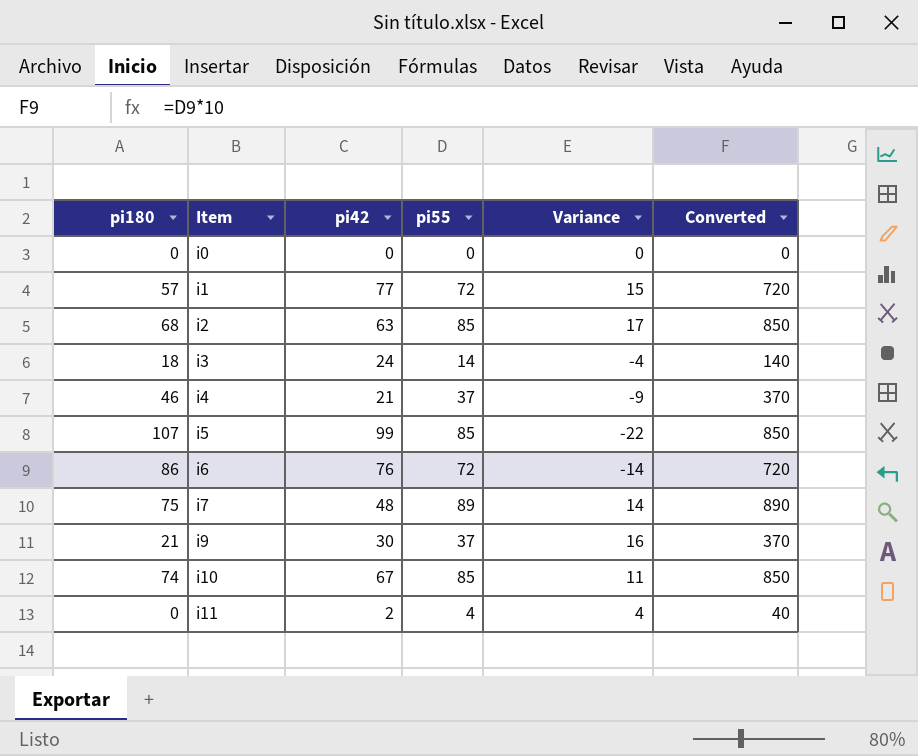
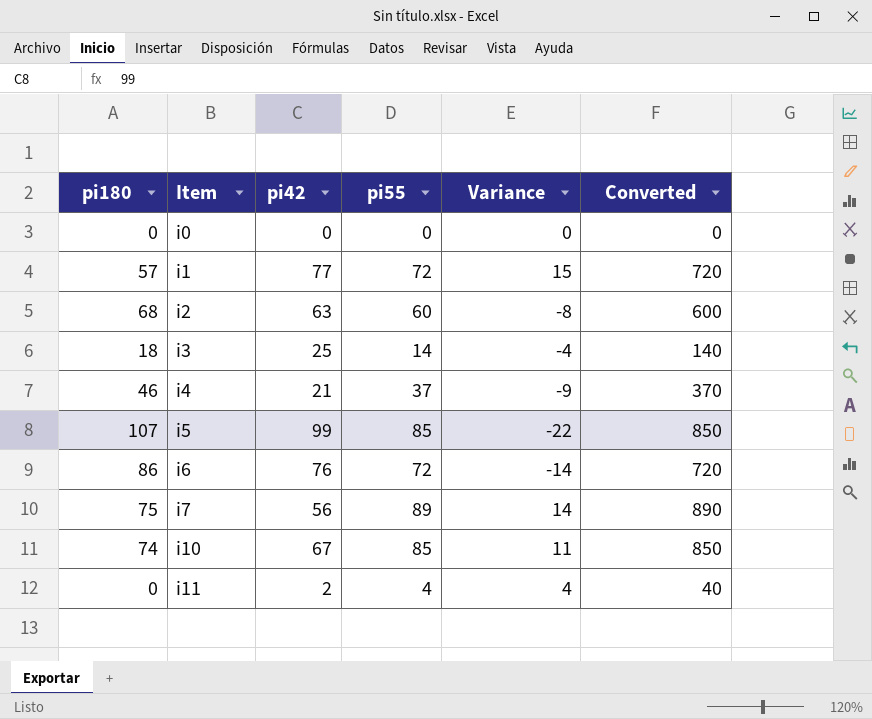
row i9: 21 | 30 | 37 | 16 | 370 -> none
i2 | pi55: 85 -> 60
i2 | Variance: 17 -> -8
i2 | Converted: 850 -> 600
i3 | pi42: 24 -> 25
i7 | pi42: 48 -> 56

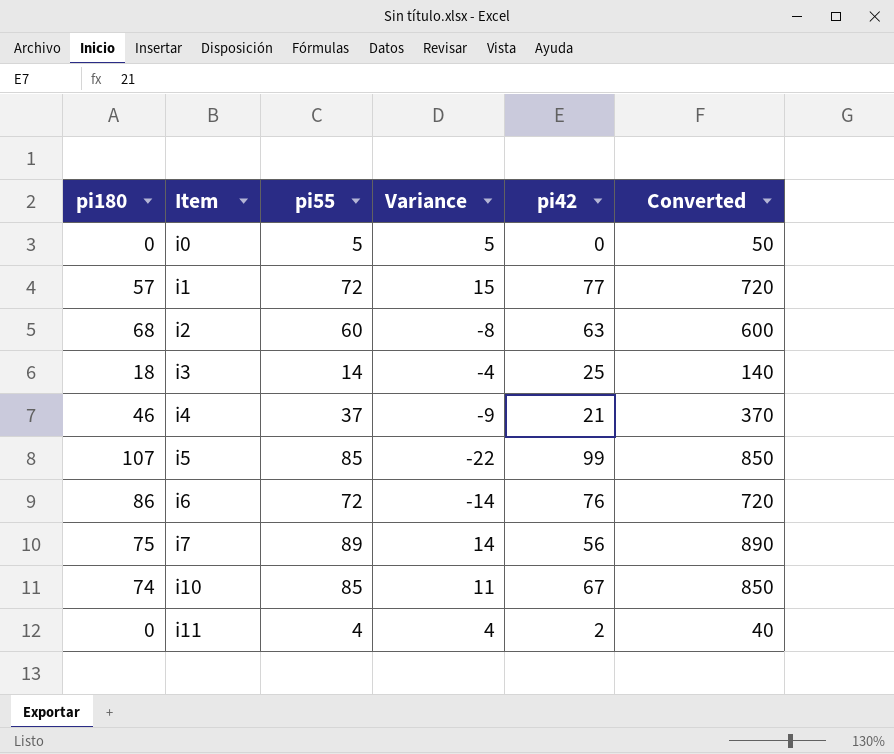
column pi42 | position: 3 -> 5
i0 | pi55: 0 -> 5
i0 | Variance: 0 -> 5
i0 | Converted: 0 -> 50

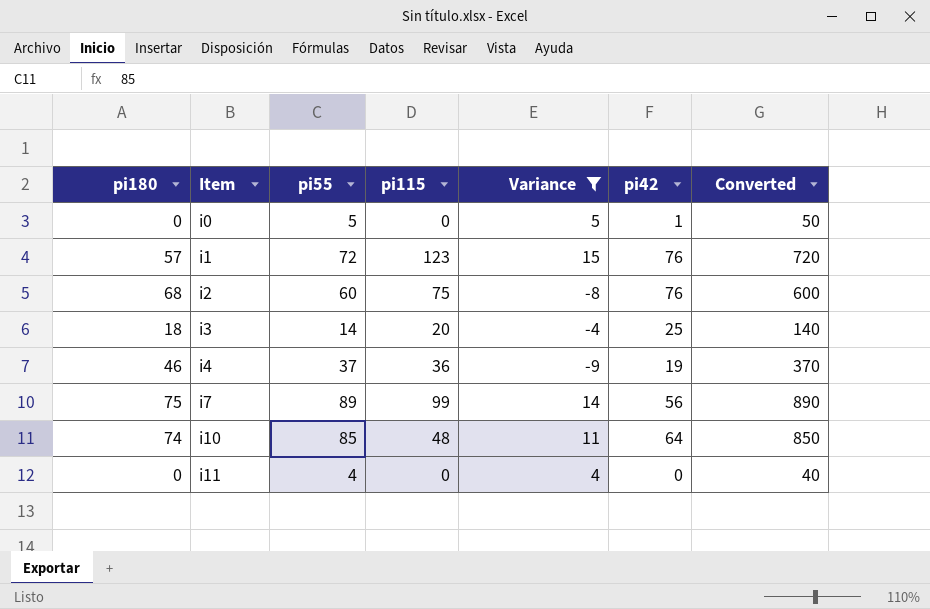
filter: none -> Variance >= -9
column pi115 | position: none -> 4
i0 | pi42: 0 -> 1
i1 | pi42: 77 -> 76
i2 | pi42: 63 -> 76
i4 | pi42: 21 -> 19
i10 | pi42: 67 -> 64
i11 | pi42: 2 -> 0

